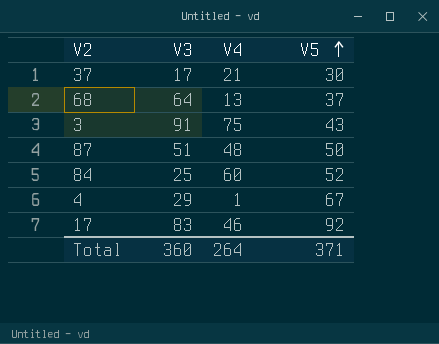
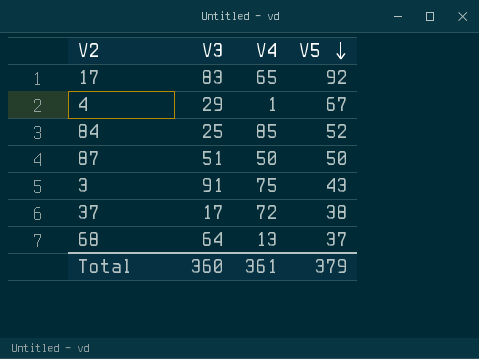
row order: V5 ascending -> V5 descending
17 | V4: 46 -> 65
84 | V4: 60 -> 85
87 | V4: 48 -> 50
37 | V4: 21 -> 72
37 | V5: 30 -> 38
Total | V4: 264 -> 361
Total | V5: 371 -> 379

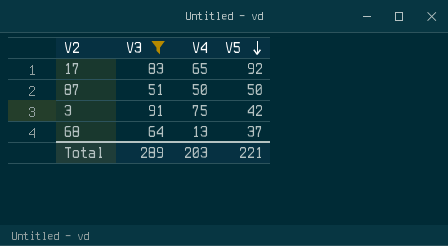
filter: none -> V3 >= 51
3 | V5: 43 -> 42
Total | V3: 360 -> 289
Total | V4: 361 -> 203
Total | V5: 379 -> 221

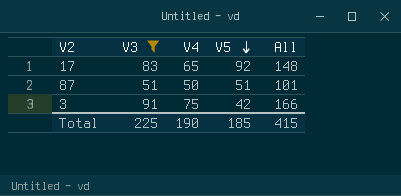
column All | formula: none -> [V3] + [V4]
row 68: 64 | 13 | 37 -> none
87 | V5: 50 -> 51
Total | V3: 289 -> 225
Total | V4: 203 -> 190
Total | V5: 221 -> 185

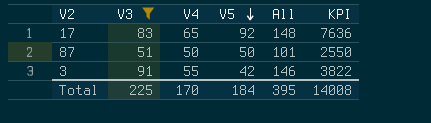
column KPI | formula: none -> [V3] * [V5]
87 | V5: 51 -> 50
3 | V4: 75 -> 55
3 | All: 166 -> 146
Total | V4: 190 -> 170
Total | V5: 185 -> 184
Total | All: 415 -> 395

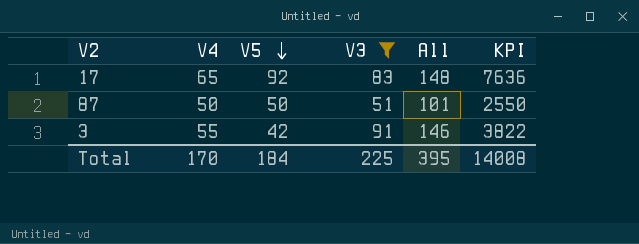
column V3 | position: 2 -> 4

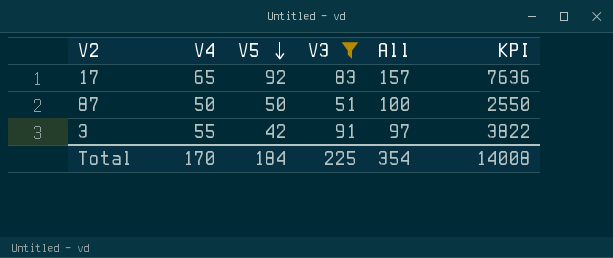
column All | formula: [V4] + [V3] -> [V4] + [V5]
Total | All: 395 -> 354

